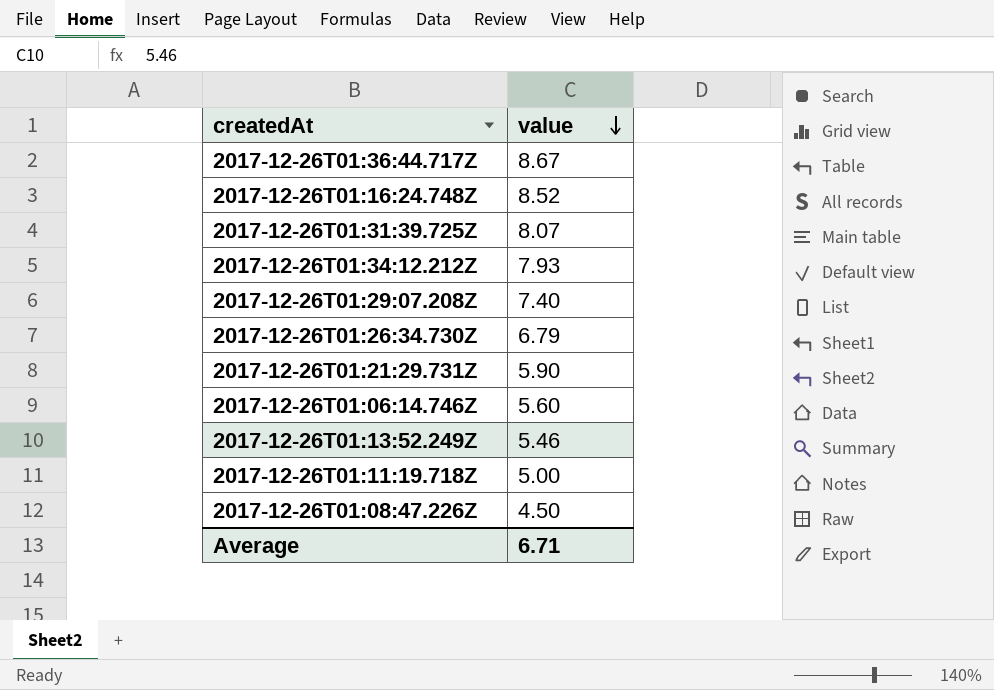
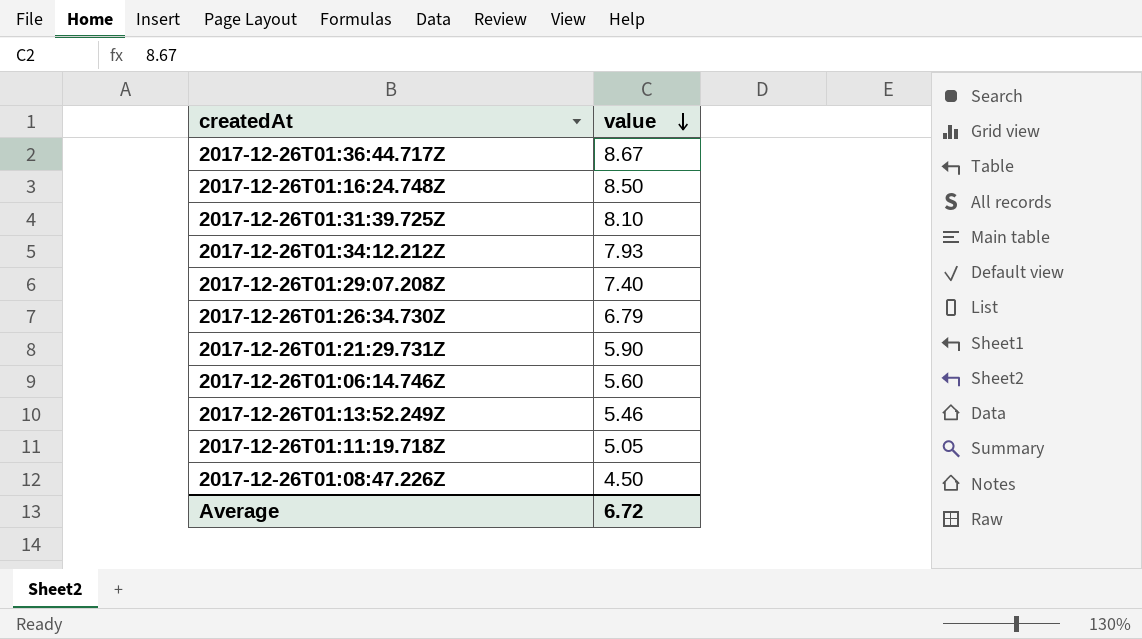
2017-12-26T01:16:24.748Z | value: 8.52 -> 8.50
2017-12-26T01:31:39.725Z | value: 8.07 -> 8.10
2017-12-26T01:11:19.718Z | value: 5.00 -> 5.05
Average | value: 6.71 -> 6.72

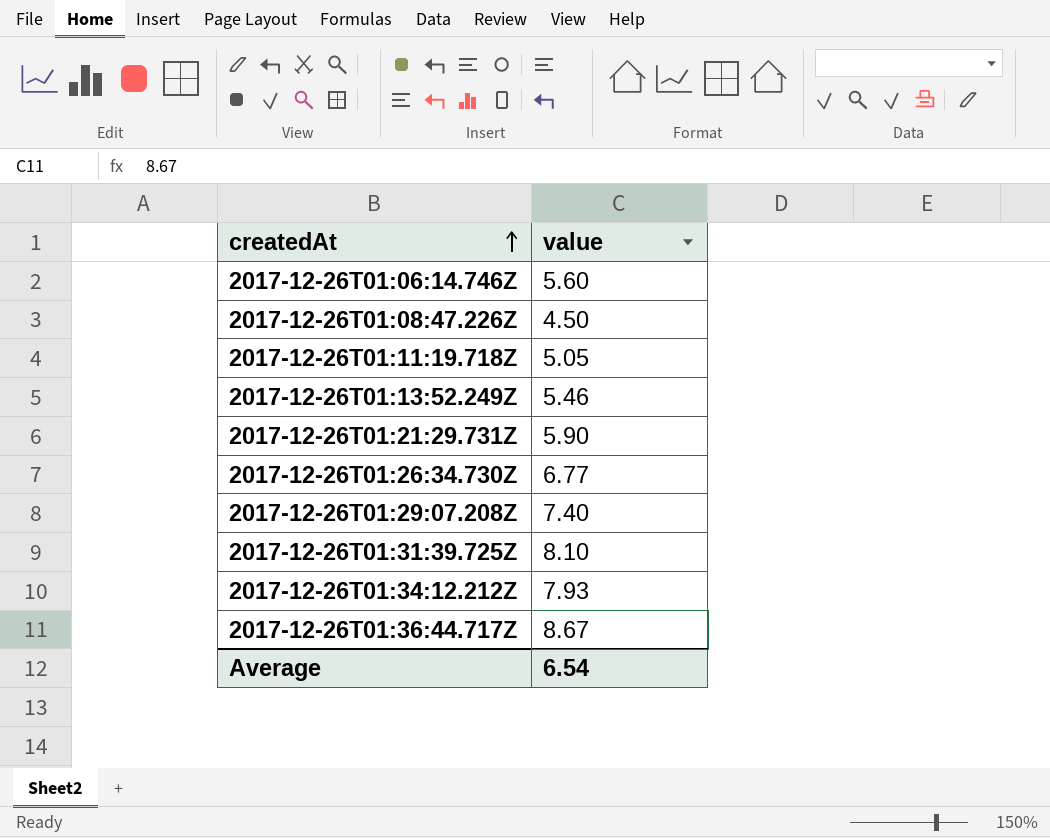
row order: value descending -> createdAt ascending
row 2017-12-26T01:16:24.748Z: 8.50 -> none
2017-12-26T01:26:34.730Z | value: 6.79 -> 6.77
Average | value: 6.72 -> 6.54

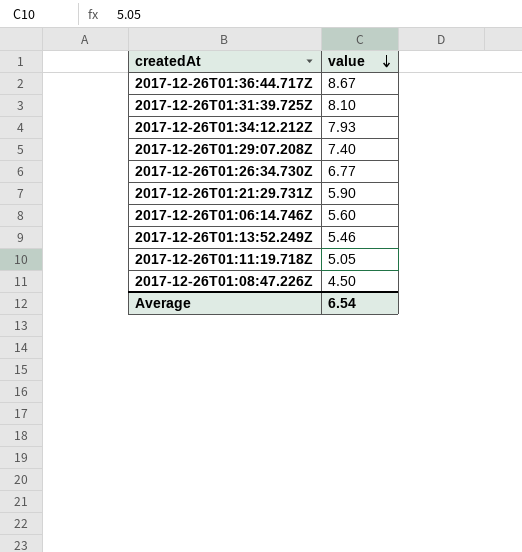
row order: createdAt ascending -> value descending

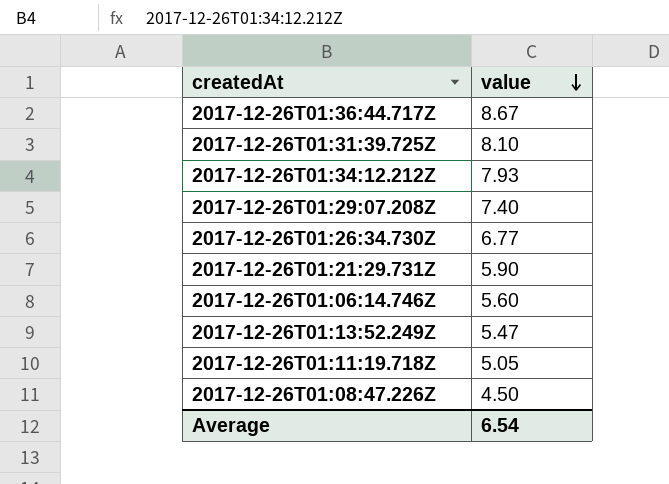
2017-12-26T01:13:52.249Z | value: 5.46 -> 5.47

